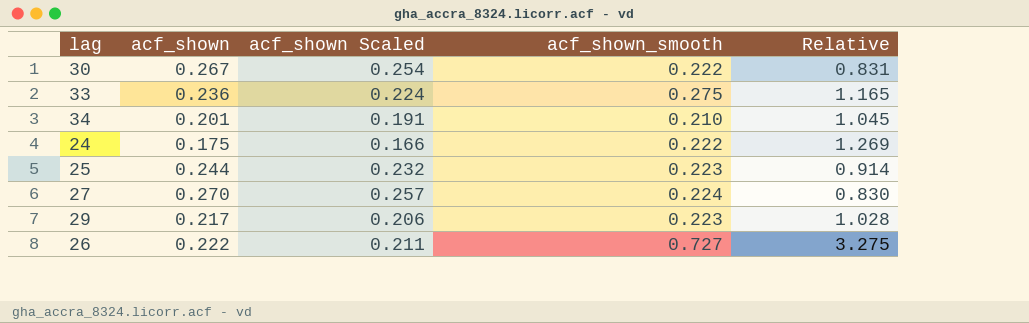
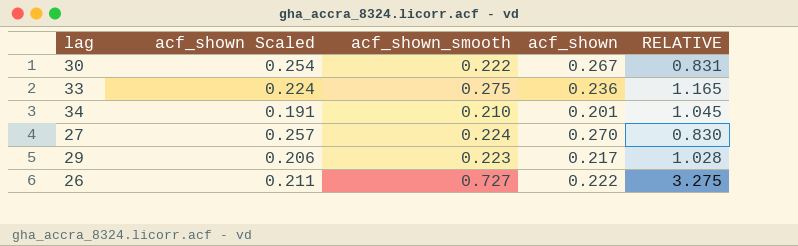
column acf_shown | position: 2 -> 4
column name: Relative -> RELATIVE
row 24: 0.175 | 0.166 | 0.222 | 1.269 -> none
row 25: 0.244 | 0.232 | 0.223 | 0.914 -> none

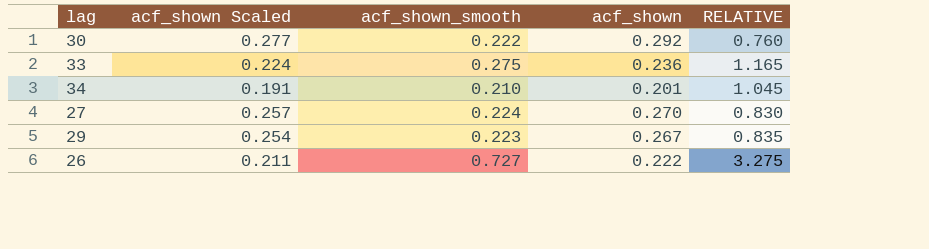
30 | acf_shown Scaled: 0.254 -> 0.277
30 | acf_shown: 0.267 -> 0.292
30 | RELATIVE: 0.831 -> 0.760
29 | acf_shown Scaled: 0.206 -> 0.254
29 | acf_shown: 0.217 -> 0.267
29 | RELATIVE: 1.028 -> 0.835

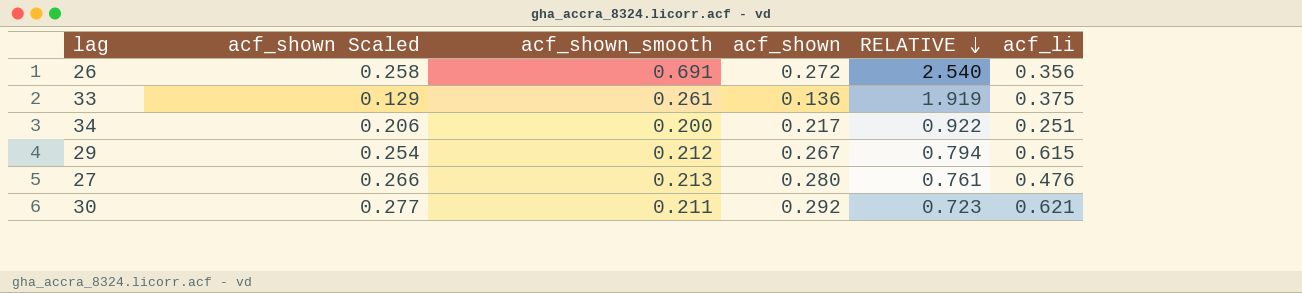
row order: none -> RELATIVE descending
column acf_li | position: none -> 6
26 | acf_shown Scaled: 0.211 -> 0.258
26 | acf_shown_smooth: 0.727 -> 0.691
26 | acf_shown: 0.222 -> 0.272
26 | RELATIVE: 3.275 -> 2.540
33 | acf_shown Scaled: 0.224 -> 0.129
33 | acf_shown_smooth: 0.275 -> 0.261
33 | acf_shown: 0.236 -> 0.136
33 | RELATIVE: 1.165 -> 1.919
34 | acf_shown Scaled: 0.191 -> 0.206
34 | acf_shown_smooth: 0.210 -> 0.200
34 | acf_shown: 0.201 -> 0.217
34 | RELATIVE: 1.045 -> 0.922
29 | acf_shown_smooth: 0.223 -> 0.212
29 | RELATIVE: 0.835 -> 0.794
27 | acf_shown Scaled: 0.257 -> 0.266
27 | acf_shown_smooth: 0.224 -> 0.213
27 | acf_shown: 0.270 -> 0.280
27 | RELATIVE: 0.830 -> 0.761
30 | acf_shown_smooth: 0.222 -> 0.211
30 | RELATIVE: 0.760 -> 0.723

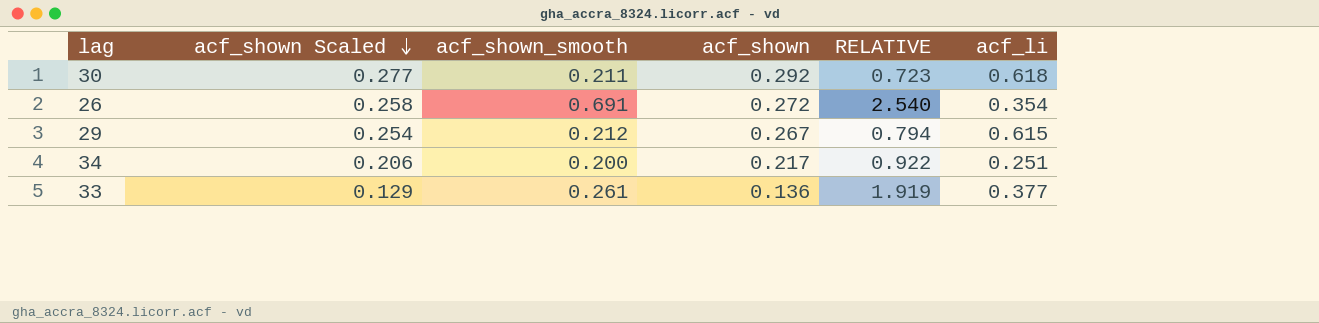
row order: RELATIVE descending -> acf_shown Scaled descending
row 27: 0.266 | 0.213 | 0.280 | 0.761 | 0.476 -> none
30 | acf_li: 0.621 -> 0.618
26 | acf_li: 0.356 -> 0.354
33 | acf_li: 0.375 -> 0.377

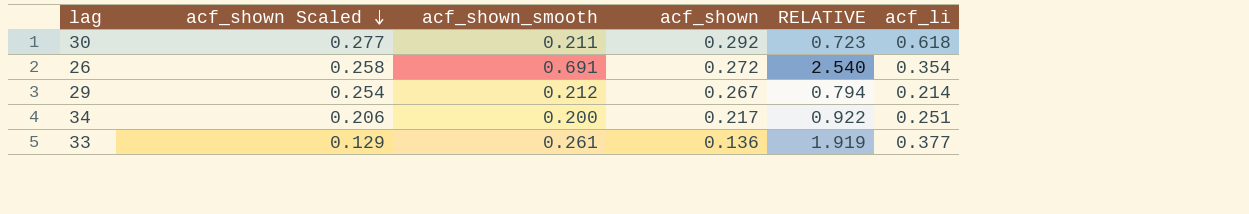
29 | acf_li: 0.615 -> 0.214

